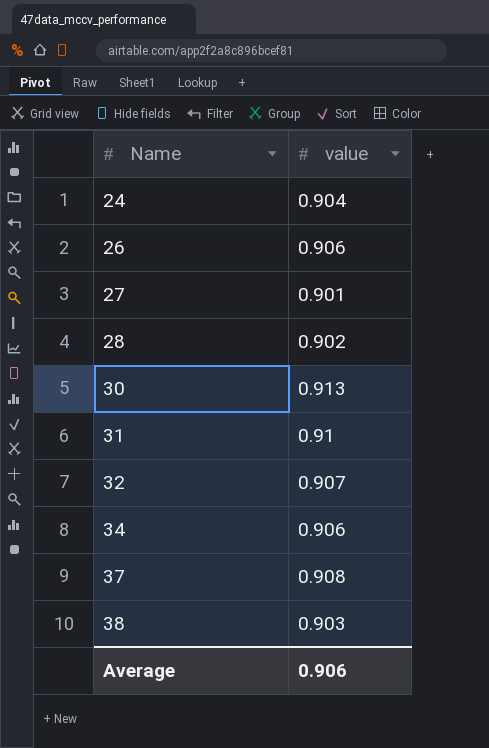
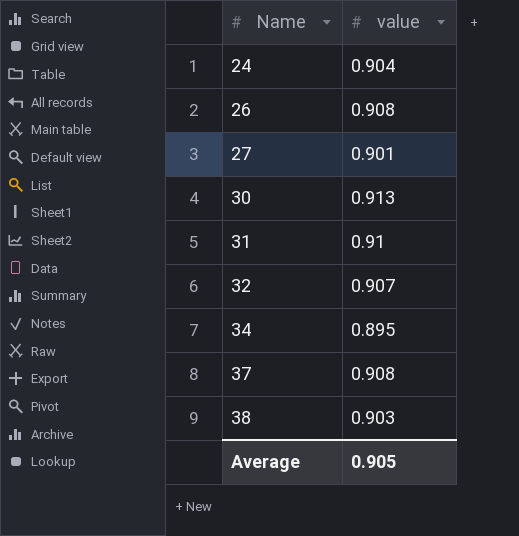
row 28: 0.902 -> none
26 | value: 0.906 -> 0.908
34 | value: 0.906 -> 0.895
Average | value: 0.906 -> 0.905

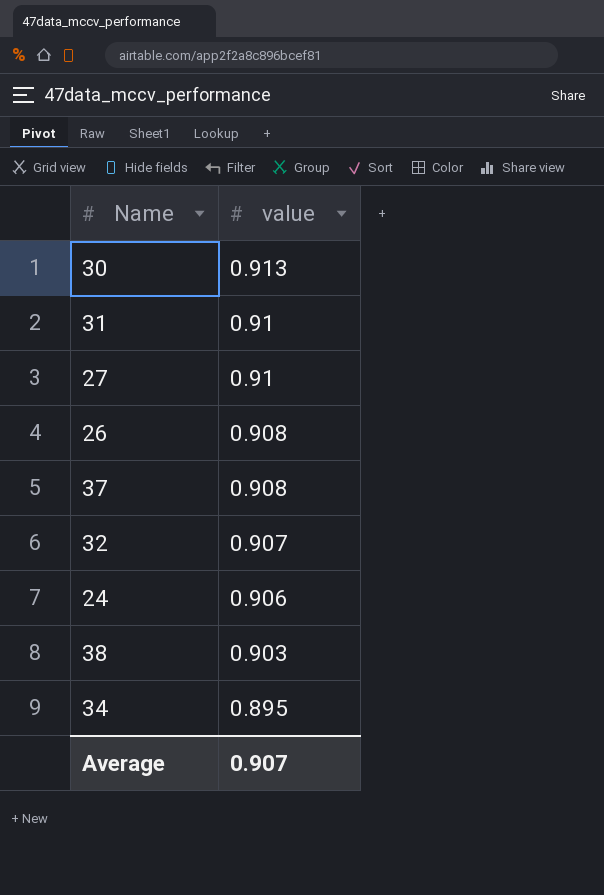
row order: Name ascending -> value descending
27 | value: 0.901 -> 0.91
24 | value: 0.904 -> 0.906
Average | value: 0.905 -> 0.907

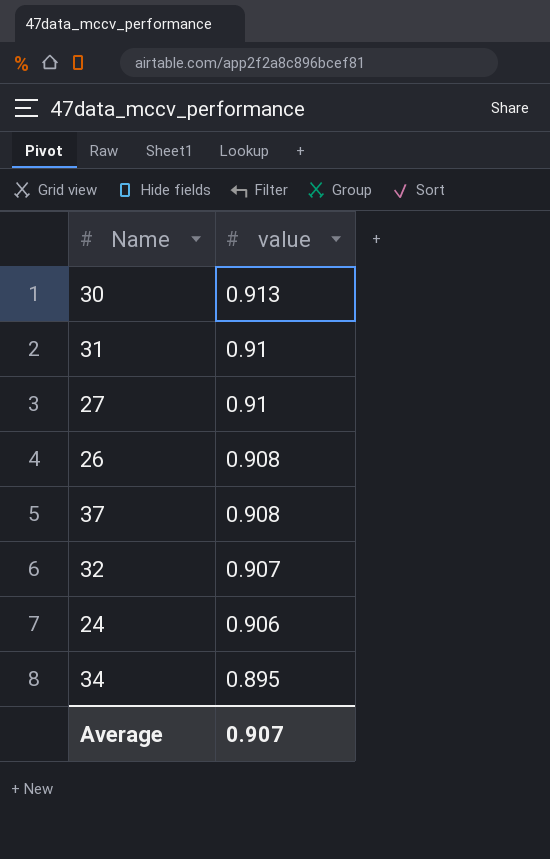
row 38: 0.903 -> none

